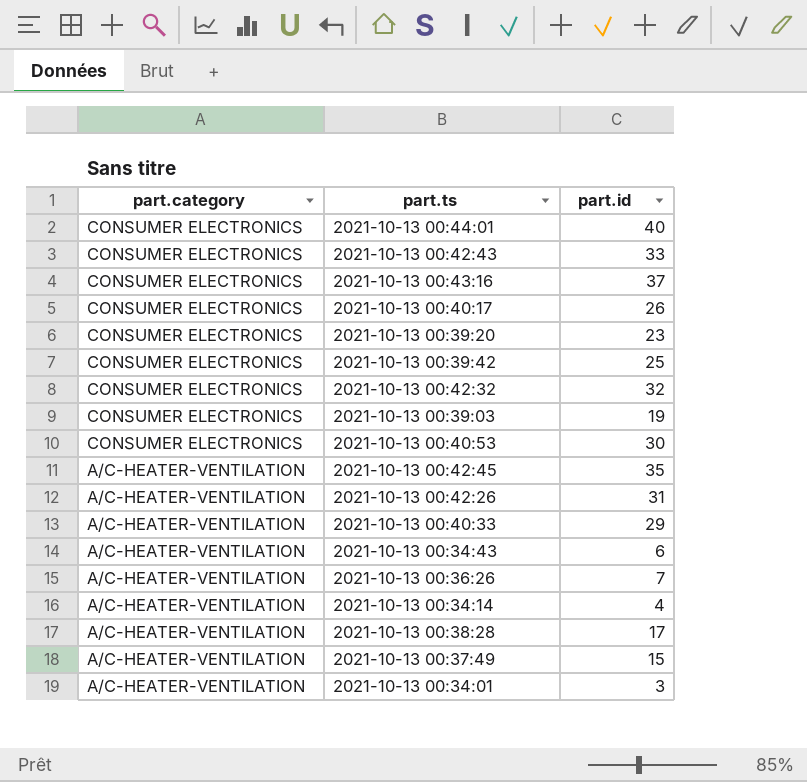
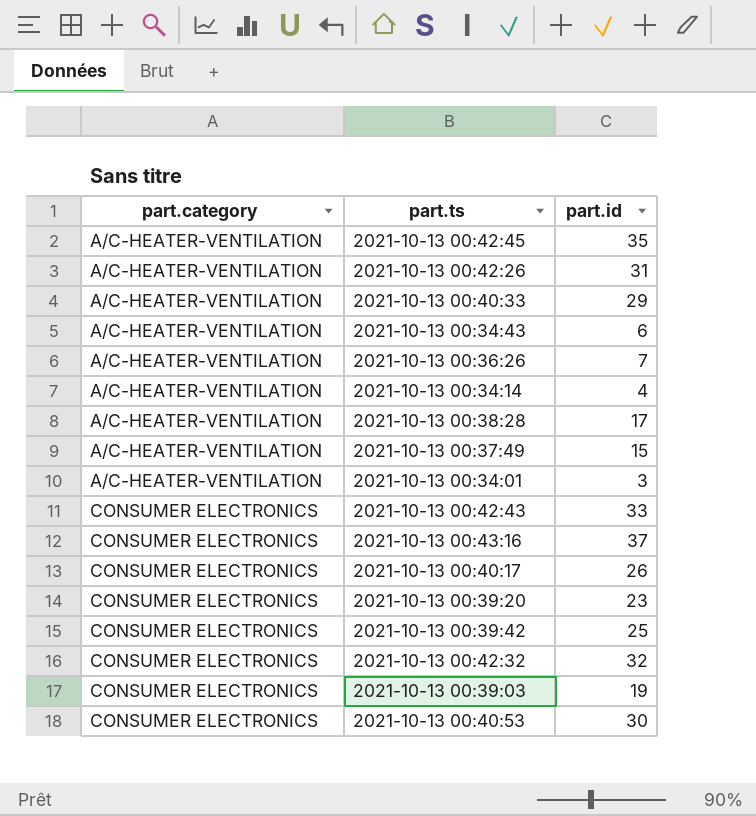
row order: part.category descending -> part.category ascending
row 2021-10-13 00:44:01: CONSUMER ELECTRONICS | 40 -> none

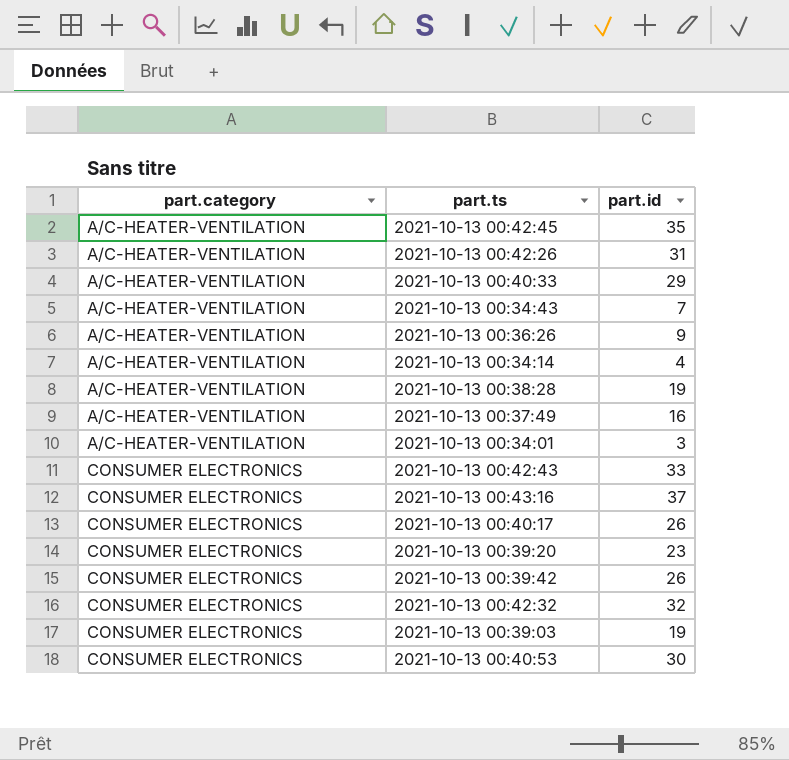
2021-10-13 00:34:43 | part.id: 6 -> 7
2021-10-13 00:36:26 | part.id: 7 -> 9
2021-10-13 00:38:28 | part.id: 17 -> 19
2021-10-13 00:37:49 | part.id: 15 -> 16
2021-10-13 00:39:42 | part.id: 25 -> 26

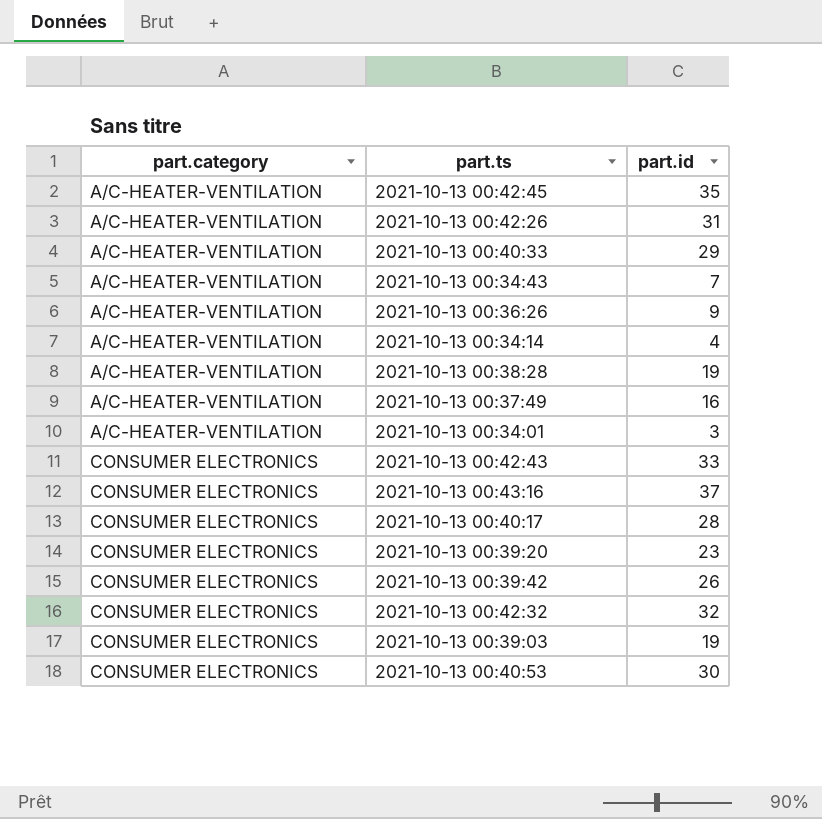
2021-10-13 00:40:17 | part.id: 26 -> 28

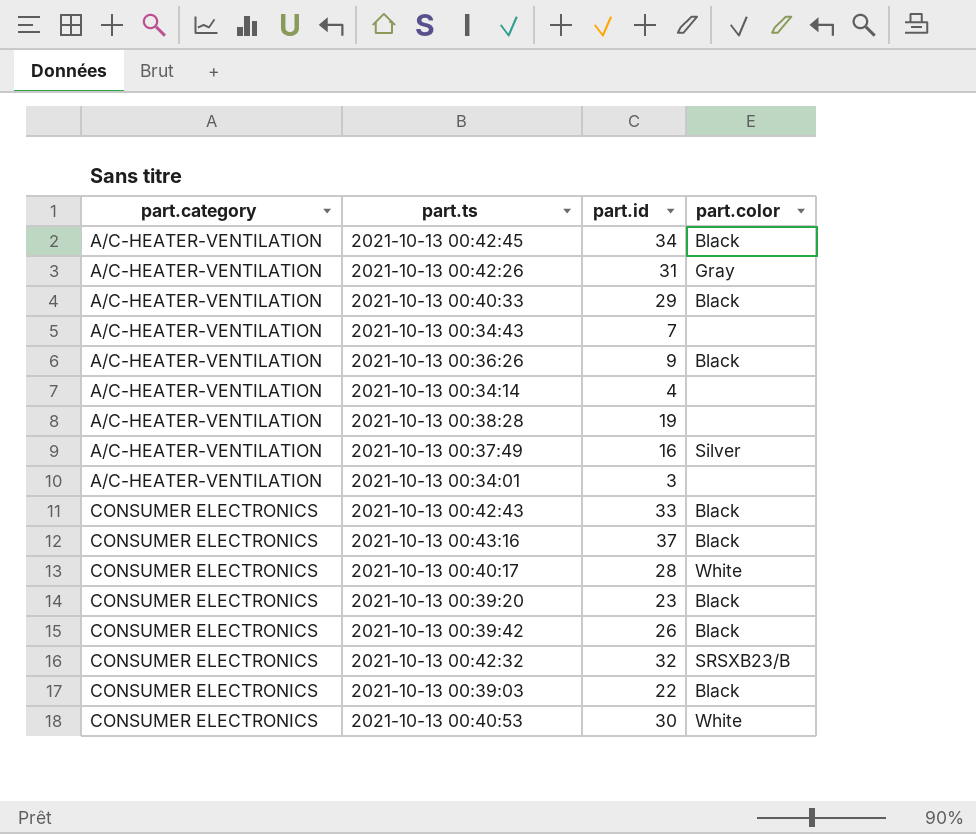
column part.color | position: none -> 4
2021-10-13 00:42:45 | part.id: 35 -> 34
2021-10-13 00:39:03 | part.id: 19 -> 22

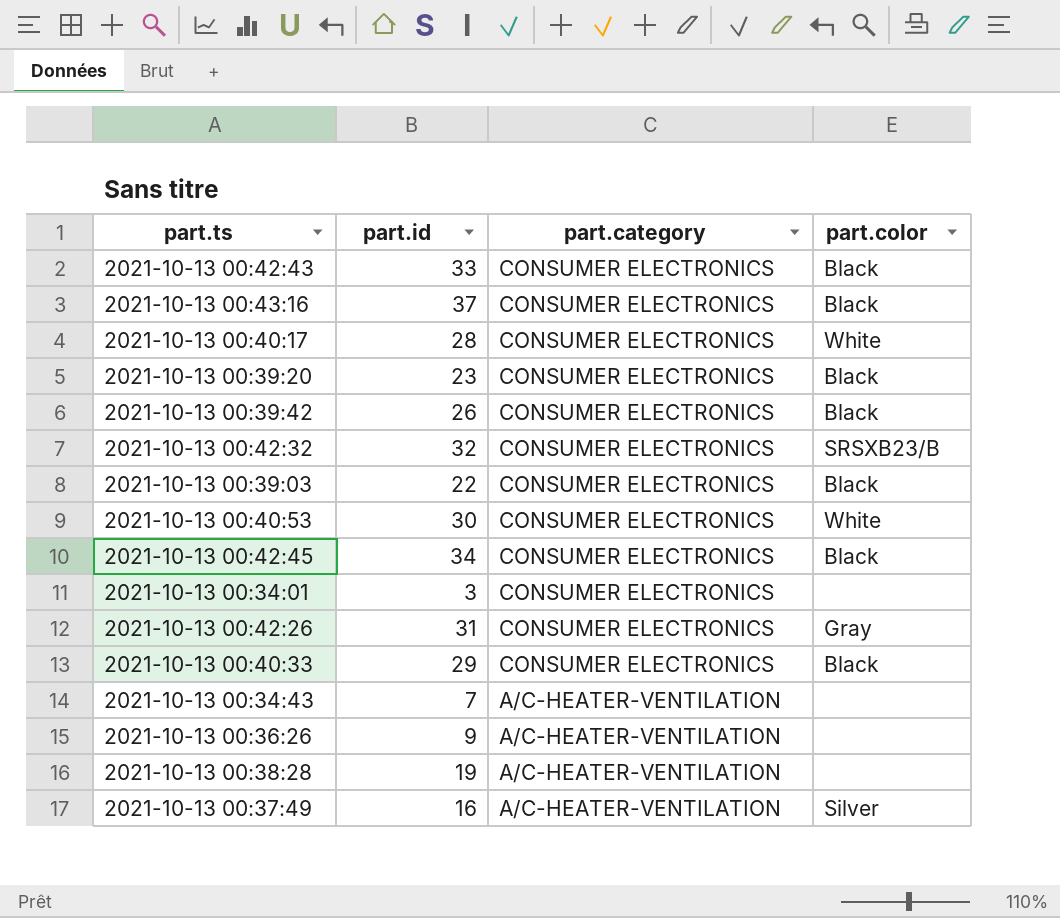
row order: part.category ascending -> part.category descending
column part.category | position: 1 -> 3
row 2021-10-13 00:34:14: A/C-HEATER-VENTILATION | 4 | none -> none
2021-10-13 00:42:45 | part.category: A/C-HEATER-VENTILATION -> CONSUMER ELECTRONICS
2021-10-13 00:34:01 | part.category: A/C-HEATER-VENTILATION -> CONSUMER ELECTRONICS
2021-10-13 00:42:26 | part.category: A/C-HEATER-VENTILATION -> CONSUMER ELECTRONICS
2021-10-13 00:40:33 | part.category: A/C-HEATER-VENTILATION -> CONSUMER ELECTRONICS
2021-10-13 00:36:26 | part.color: Black -> none

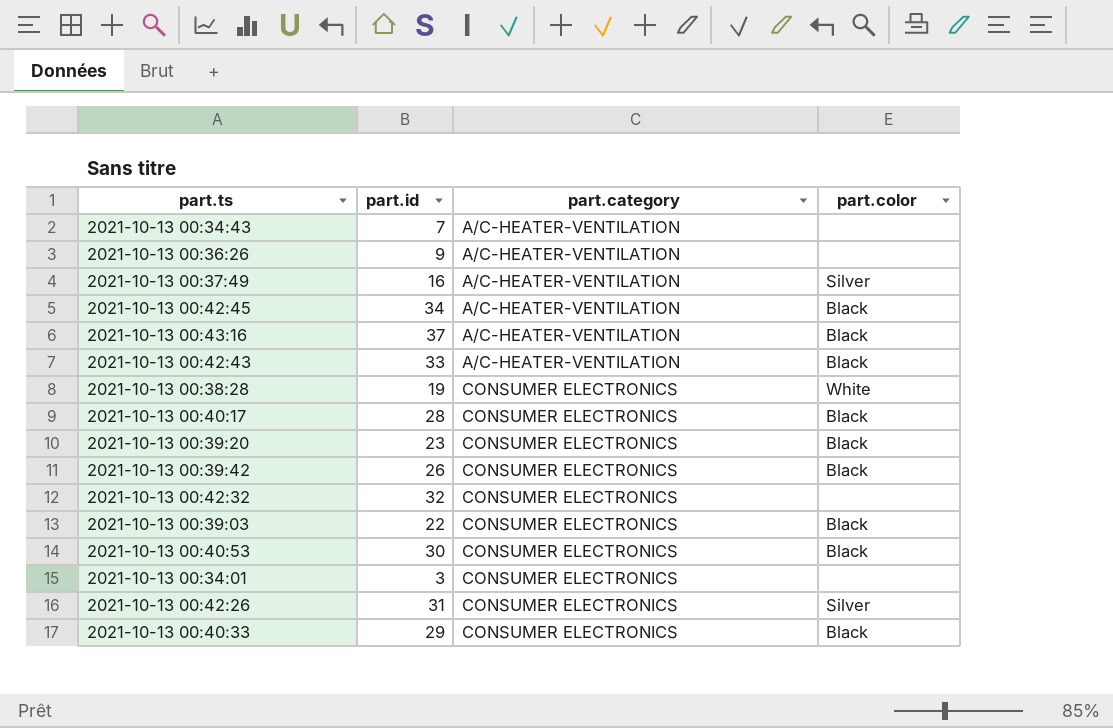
row order: part.category descending -> part.category ascending
2021-10-13 00:42:45 | part.category: CONSUMER ELECTRONICS -> A/C-HEATER-VENTILATION
2021-10-13 00:43:16 | part.category: CONSUMER ELECTRONICS -> A/C-HEATER-VENTILATION
2021-10-13 00:42:43 | part.category: CONSUMER ELECTRONICS -> A/C-HEATER-VENTILATION
2021-10-13 00:38:28 | part.category: A/C-HEATER-VENTILATION -> CONSUMER ELECTRONICS
2021-10-13 00:38:28 | part.color: none -> White
2021-10-13 00:40:17 | part.color: White -> Black
2021-10-13 00:42:32 | part.color: SRSXB23/B -> none
2021-10-13 00:40:53 | part.color: White -> Black
2021-10-13 00:42:26 | part.color: Gray -> Silver

